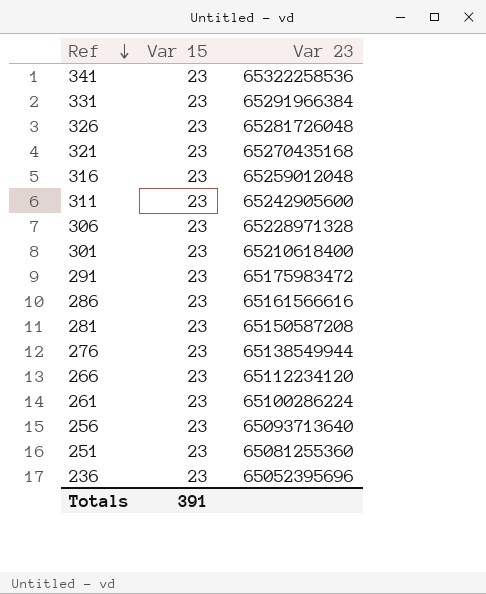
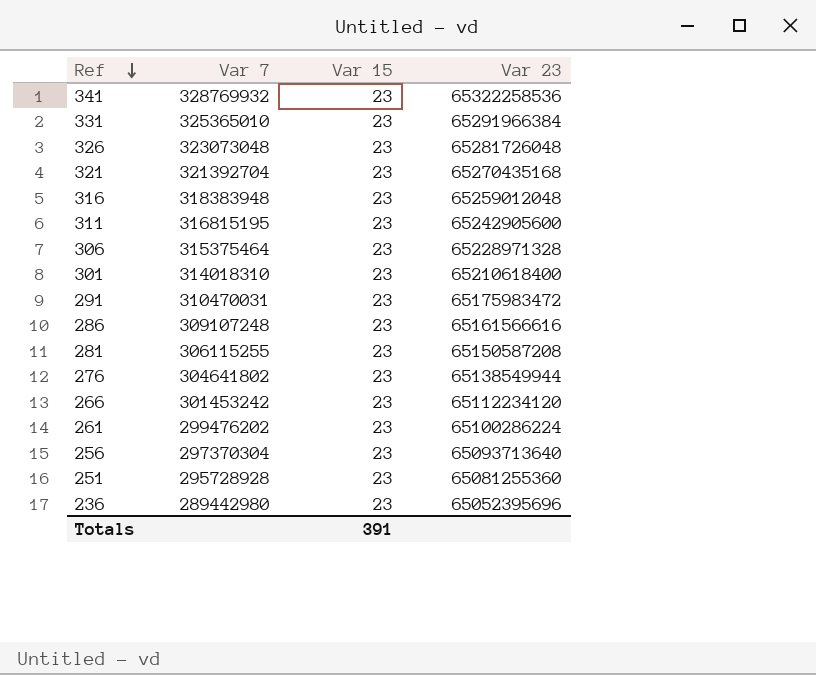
column Var 7 | position: none -> 2

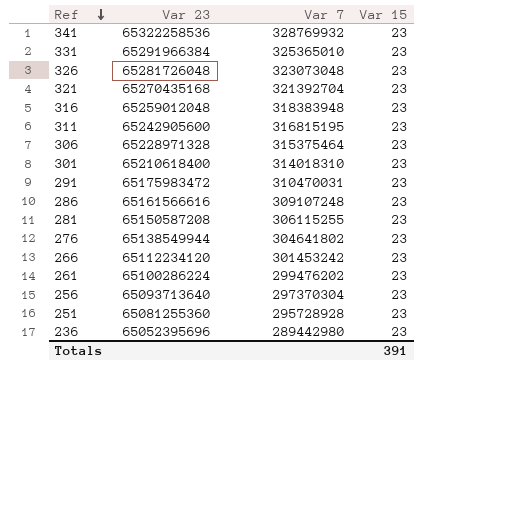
column Var 23 | position: 4 -> 2

